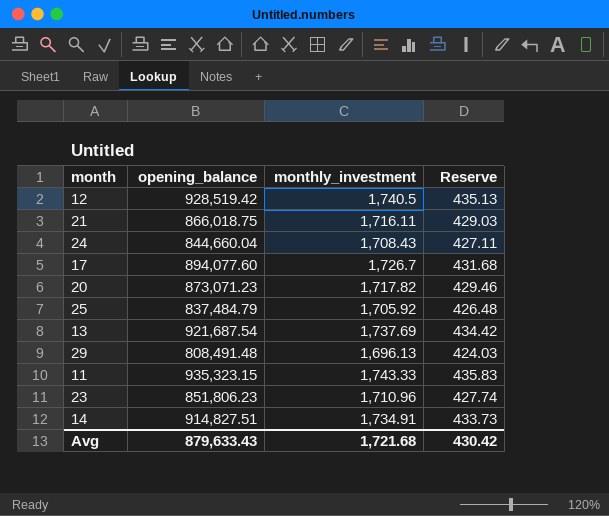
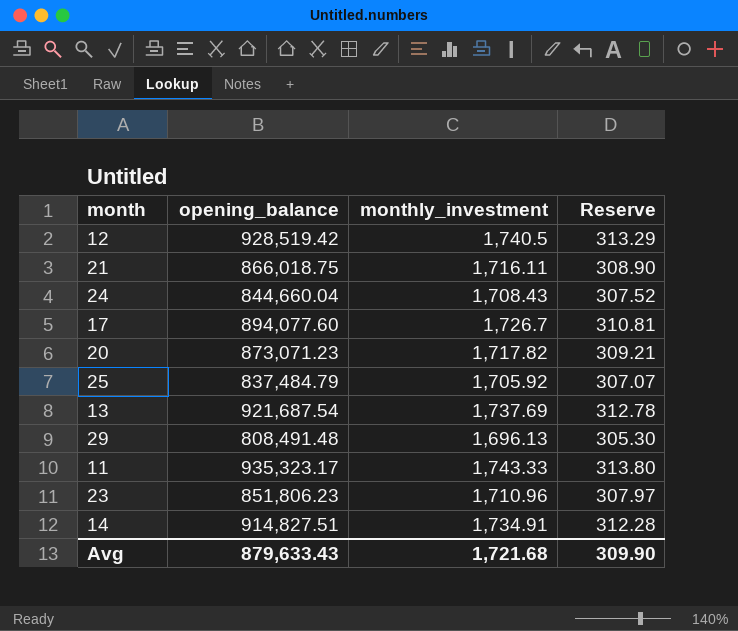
column Reserve | formula: [monthly_investment] * 0.25 -> [monthly_investment] * 0.18
11 | opening_balance: 935,323.15 -> 935,323.17
Avg | Reserve: 430.42 -> 309.90

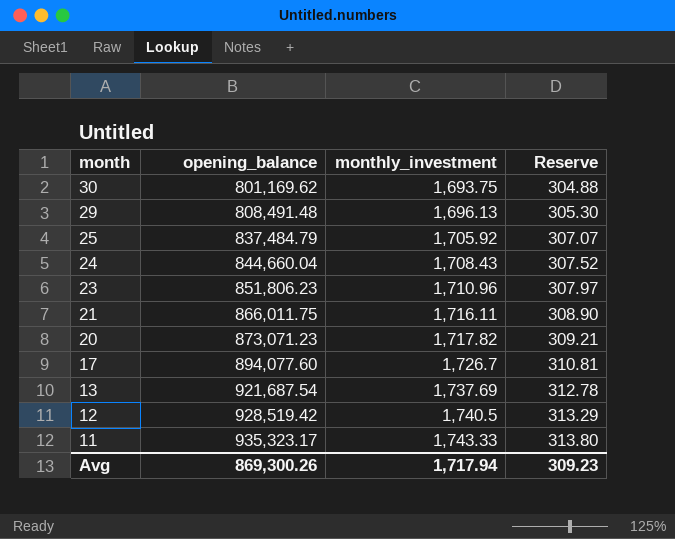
row order: none -> month descending
row 14: 914,827.51 | 1,734.91 | 312.28 -> none
row 30: none -> 801,169.62 | 1,693.75 | 304.88
21 | opening_balance: 866,018.75 -> 866,011.75
Avg | opening_balance: 879,633.43 -> 869,300.26
Avg | monthly_investment: 1,721.68 -> 1,717.94
Avg | Reserve: 309.90 -> 309.23

